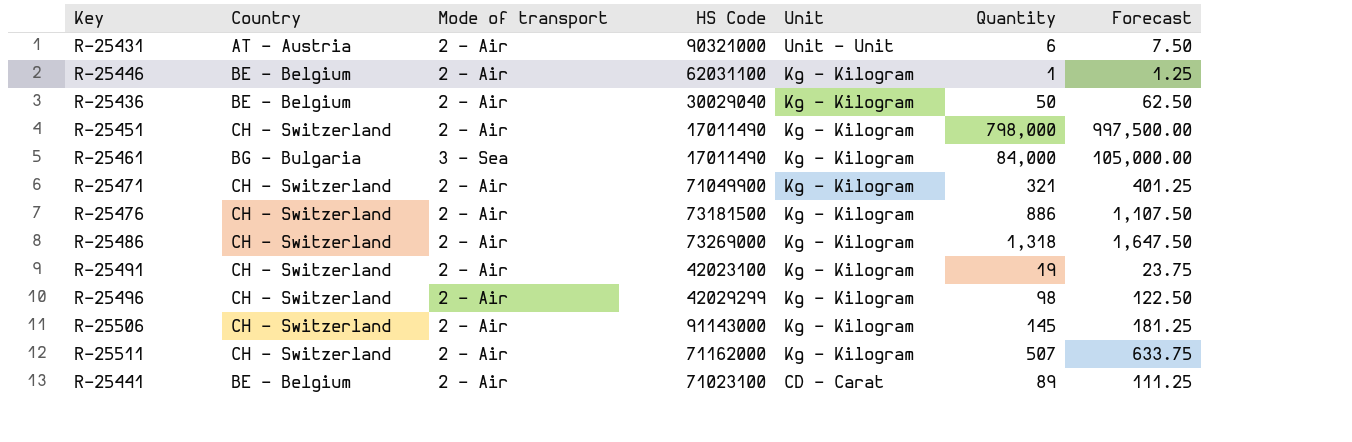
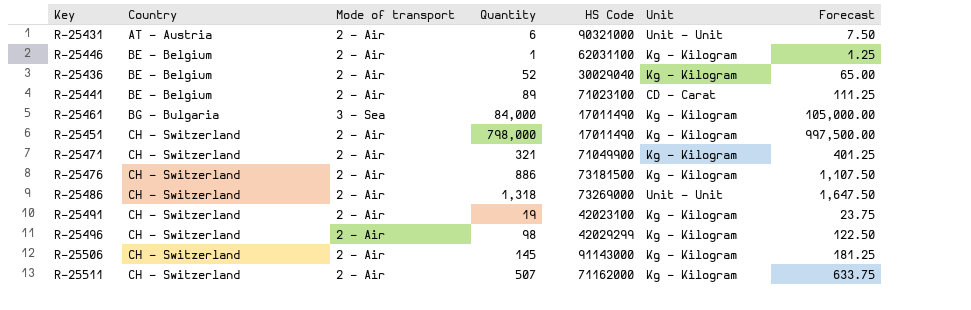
row order: Unit descending -> Country ascending
column Quantity | position: 6 -> 4
R-25436 | Quantity: 50 -> 52
R-25436 | Forecast: 62.50 -> 65.00
R-25486 | Unit: Kg - Kilogram -> Unit - Unit

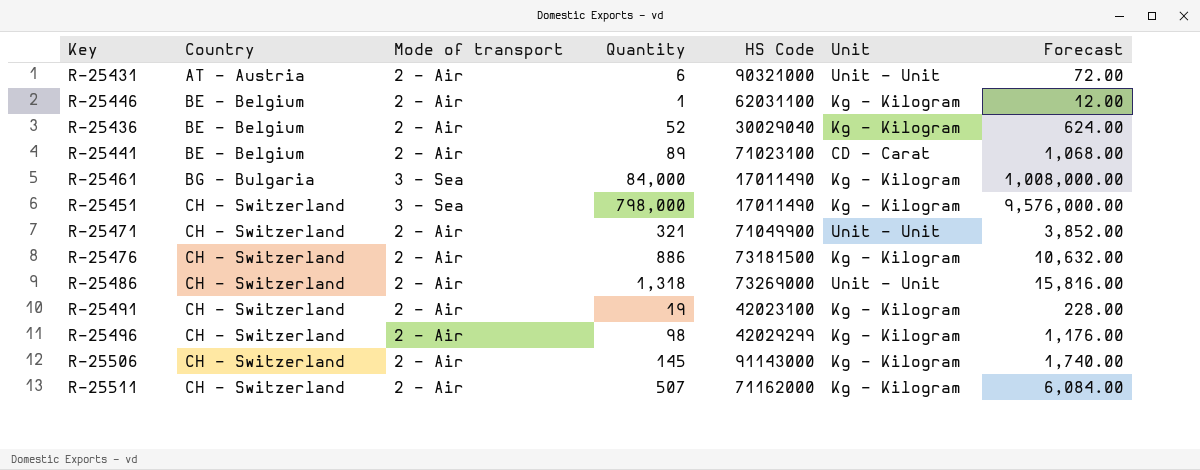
column Forecast | formula: [Quantity] * 1.25 -> [Quantity] * 12
R-25451 | Mode of transport: 2 - Air -> 3 - Sea
R-25471 | Unit: Kg - Kilogram -> Unit - Unit

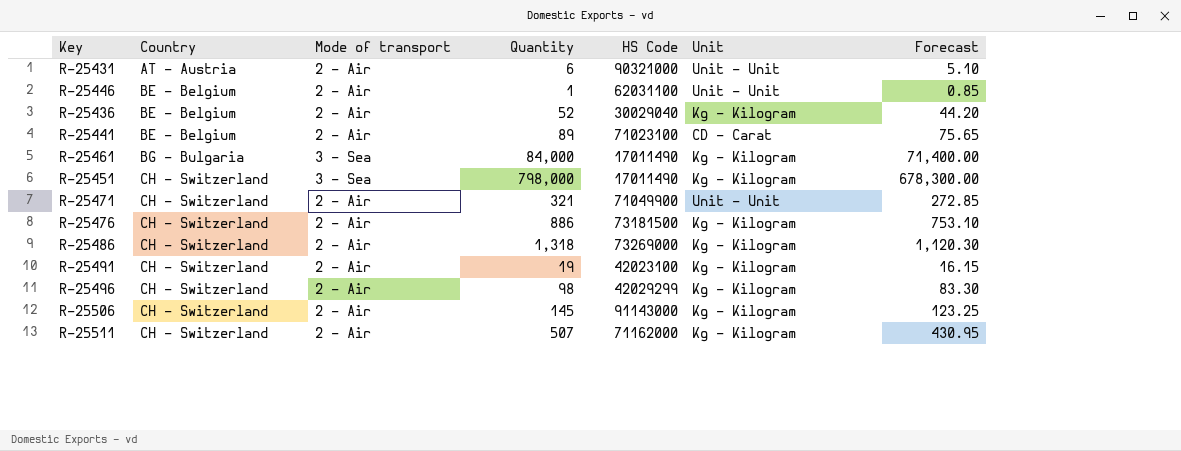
column Forecast | formula: [Quantity] * 12 -> [Quantity] * 0.85
R-25446 | Unit: Kg - Kilogram -> Unit - Unit
R-25486 | Unit: Unit - Unit -> Kg - Kilogram

